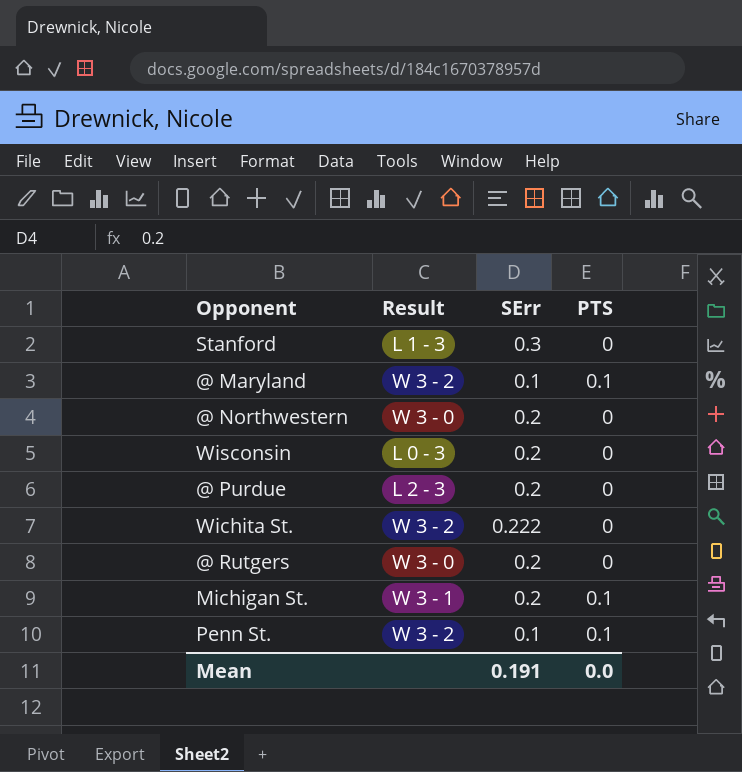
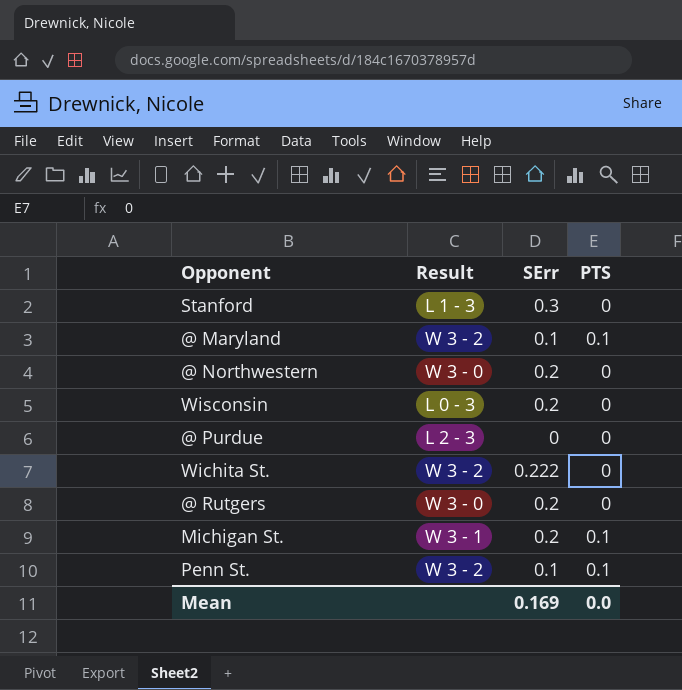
@ Purdue | SErr: 0.2 -> 0
Mean | SErr: 0.191 -> 0.169

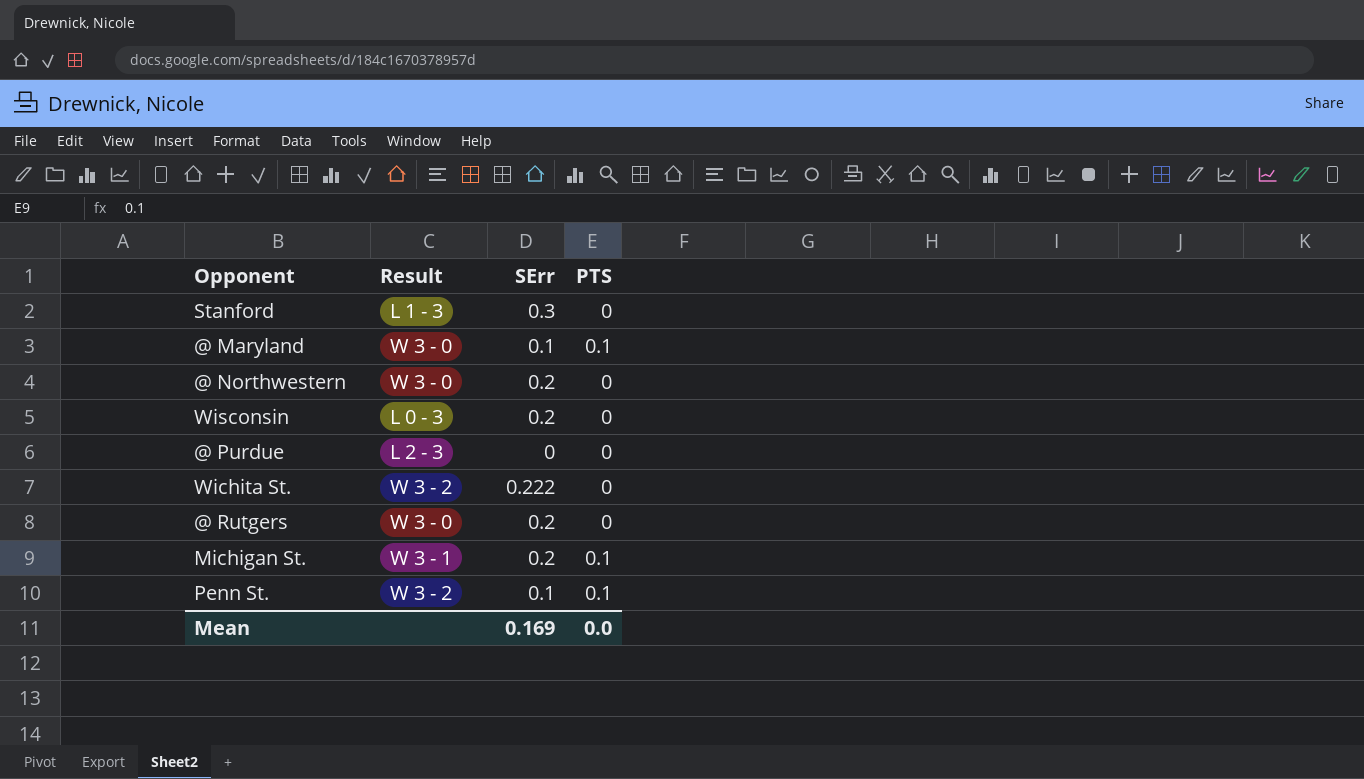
@ Maryland | Result: W 3 - 2 -> W 3 - 0

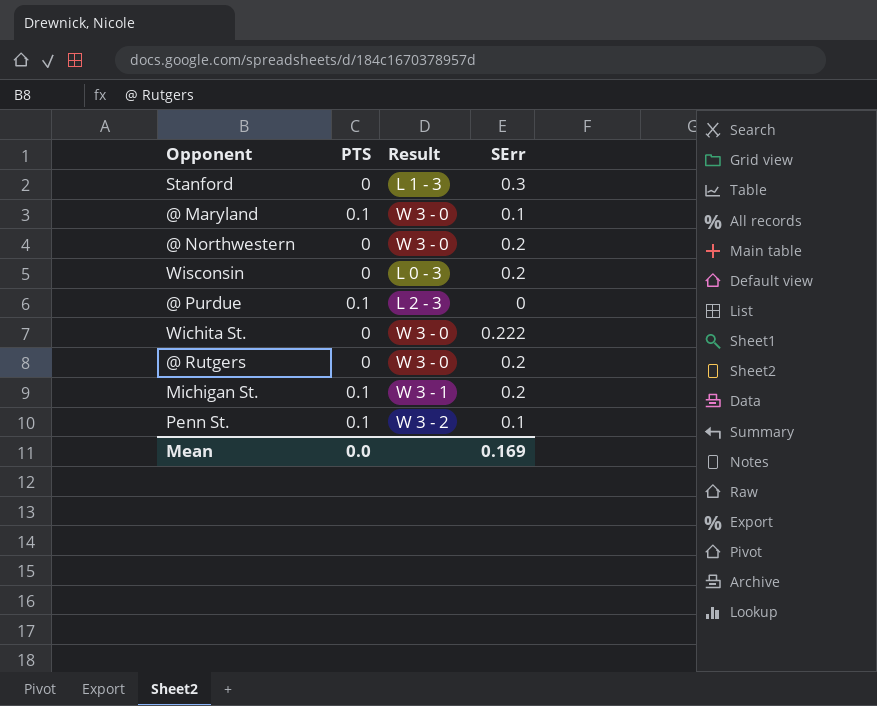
column PTS | position: 4 -> 2
@ Purdue | PTS: 0 -> 0.1
Wichita St. | Result: W 3 - 2 -> W 3 - 0

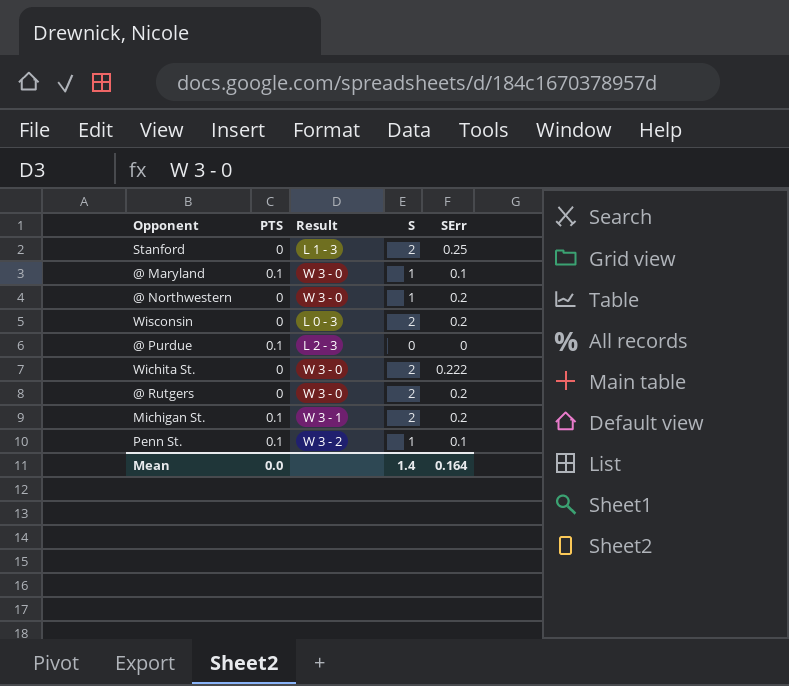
column S | position: none -> 4
Stanford | SErr: 0.3 -> 0.25
Mean | SErr: 0.169 -> 0.164

